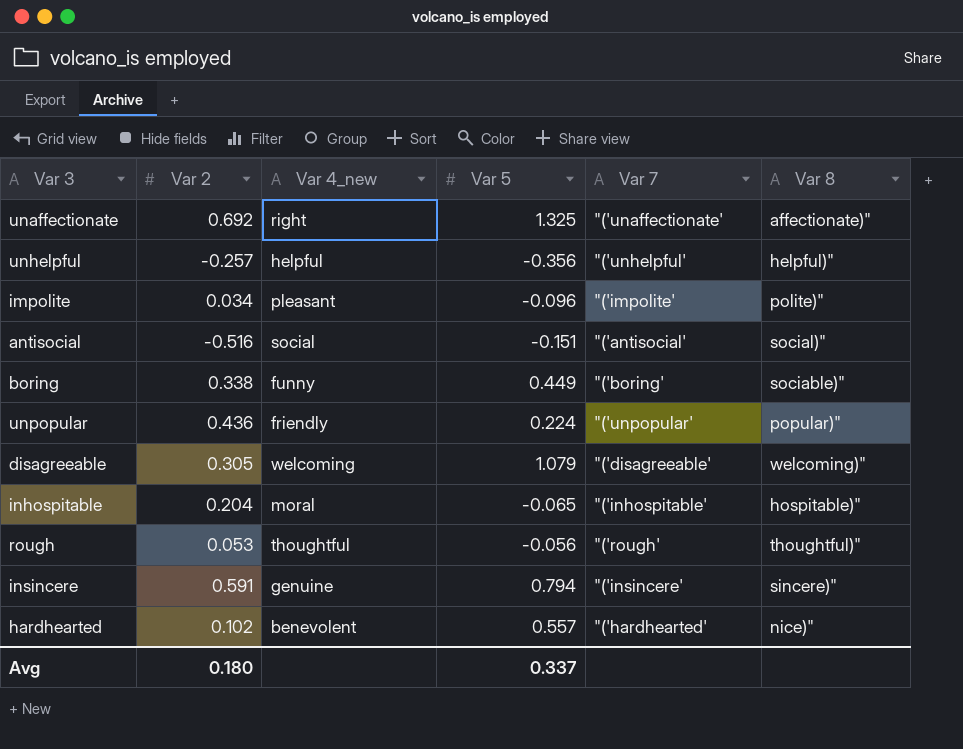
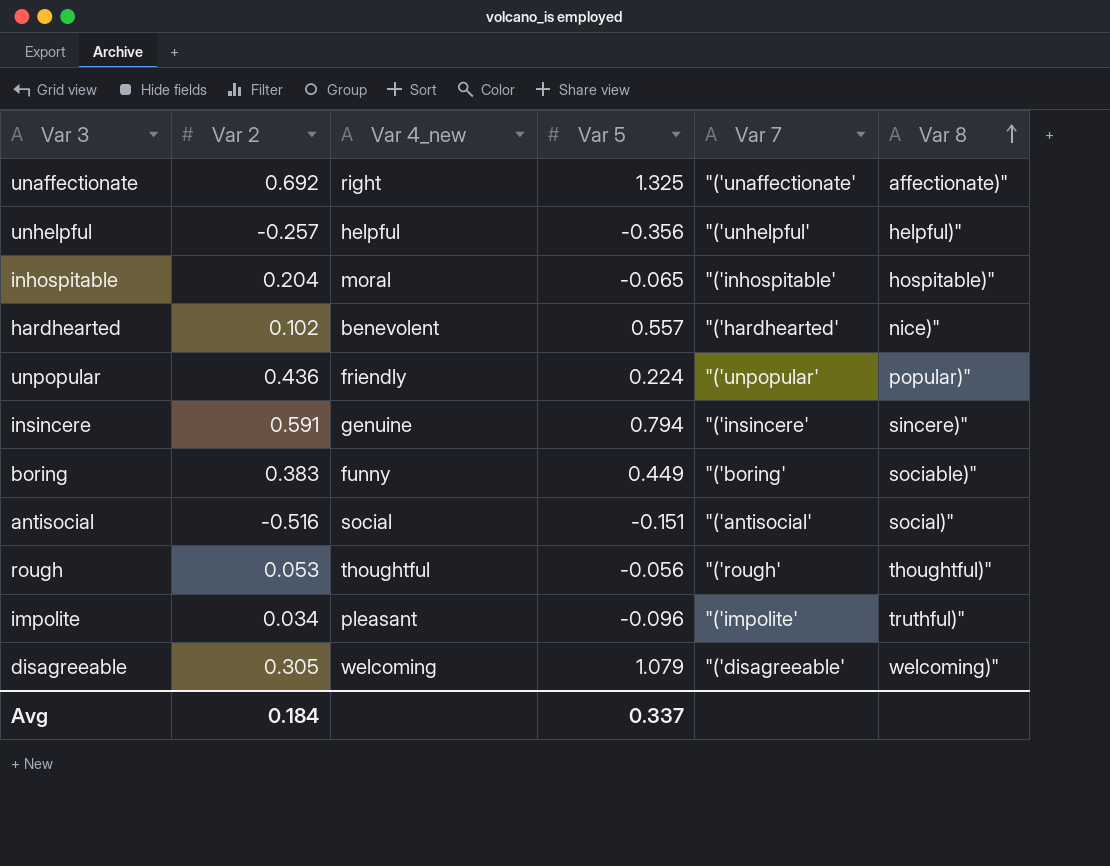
row order: none -> Var 8 ascending
boring | Var 2: 0.338 -> 0.383
impolite | Var 8: polite)" -> truthful)"
Avg | Var 2: 0.180 -> 0.184

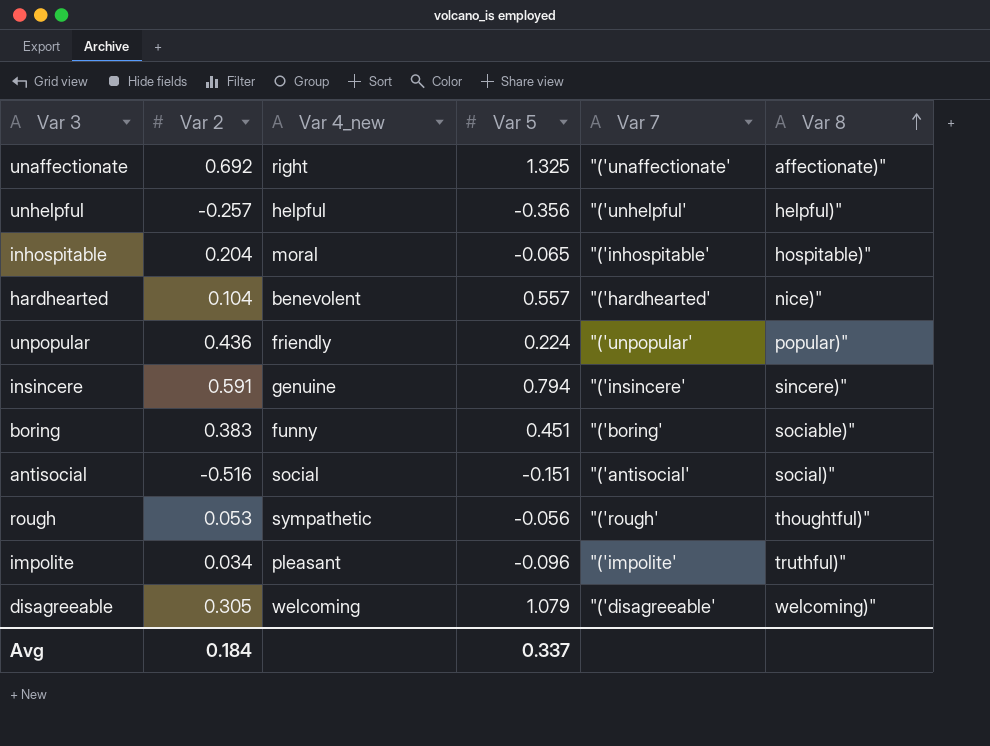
hardhearted | Var 2: 0.102 -> 0.104
boring | Var 5: 0.449 -> 0.451
rough | Var 4_new: thoughtful -> sympathetic

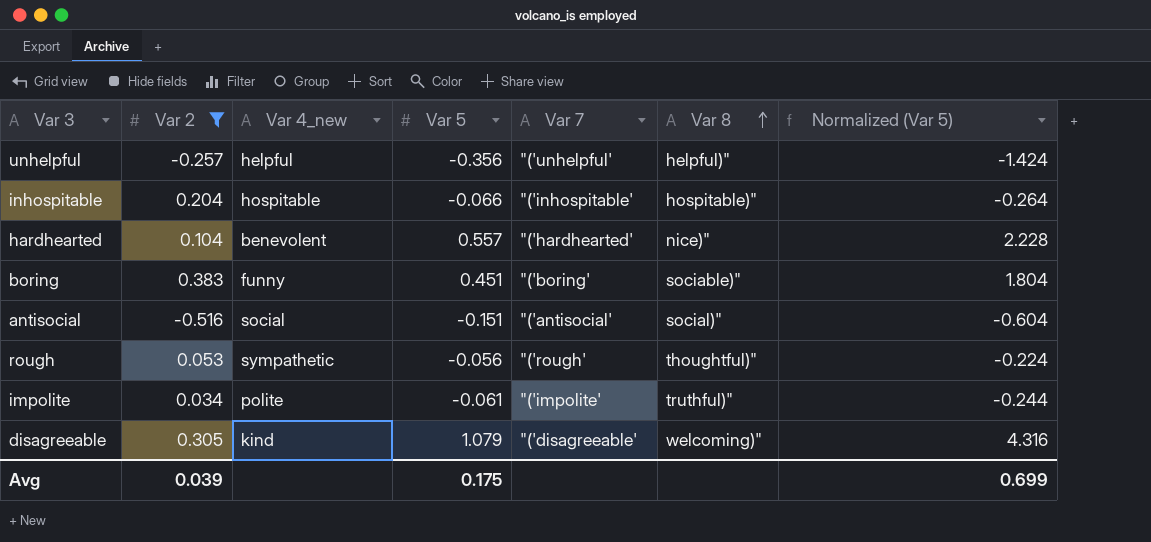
filter: none -> Var 2 <= 0.383
column Normalized (Var 5) | formula: none -> [Var 5] * 4
inhospitable | Var 4_new: moral -> hospitable
inhospitable | Var 5: -0.065 -> -0.066
impolite | Var 4_new: pleasant -> polite
impolite | Var 5: -0.096 -> -0.061
disagreeable | Var 4_new: welcoming -> kind
Avg | Var 2: 0.184 -> 0.039
Avg | Var 5: 0.337 -> 0.175

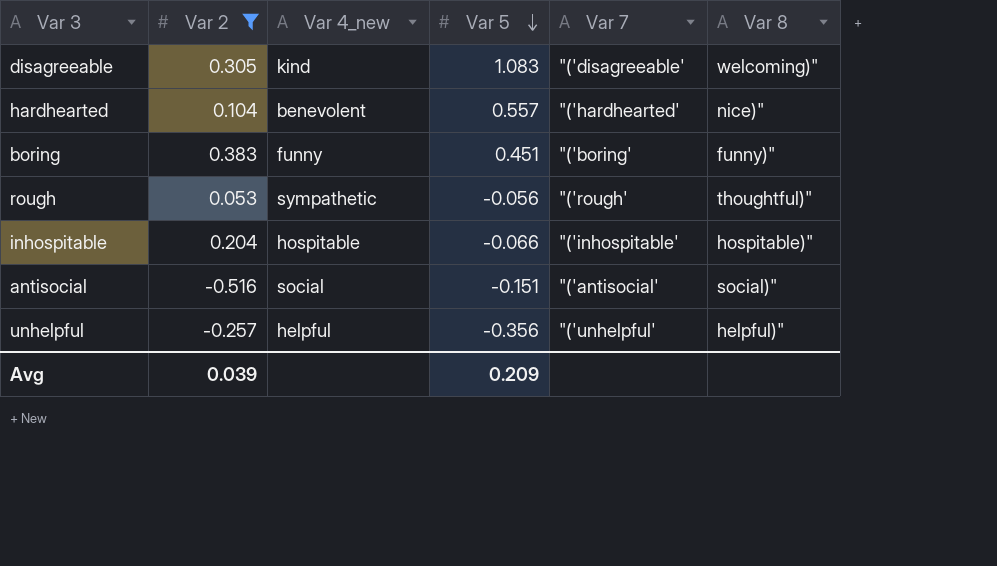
row order: Var 8 ascending -> Var 5 descending
column Normalized (Var 5) | formula: [Var 5] * 4 -> none
row impolite: 0.034 | polite | -0.061 | "('impolite' | truthful)" | -0.244 -> none
disagreeable | Var 5: 1.079 -> 1.083
boring | Var 8: sociable)" -> funny)"
Avg | Var 5: 0.175 -> 0.209

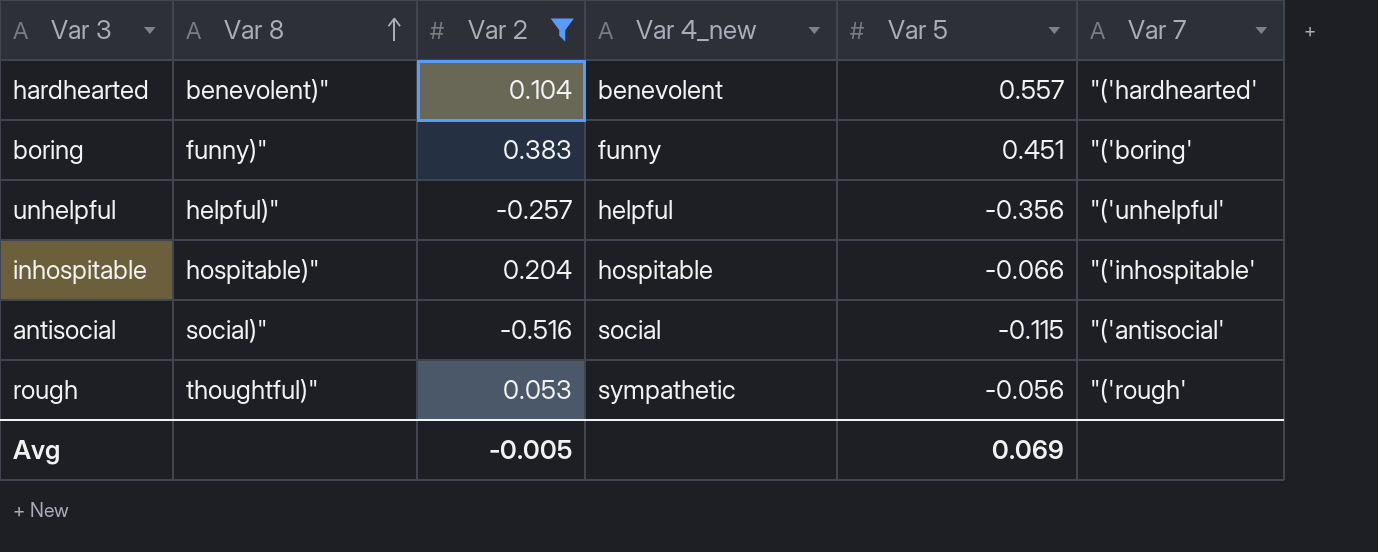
row order: Var 5 descending -> Var 8 ascending
column Var 8 | position: 6 -> 2
row disagreeable: 0.305 | kind | 1.083 | "('disagreeable' | welcoming)" -> none
hardhearted | Var 8: nice)" -> benevolent)"
antisocial | Var 5: -0.151 -> -0.115
Avg | Var 2: 0.039 -> -0.005
Avg | Var 5: 0.209 -> 0.069

